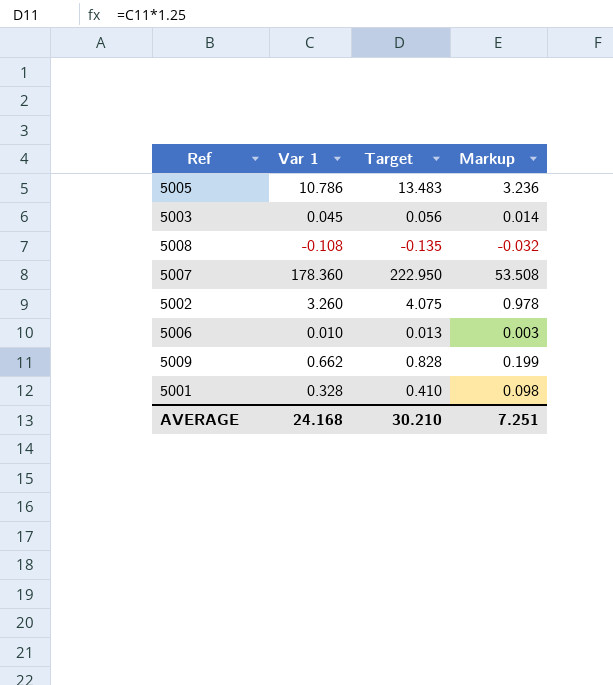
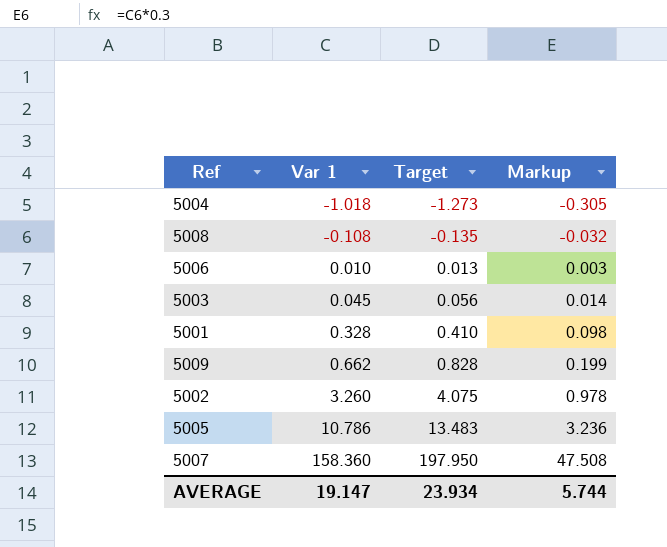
row order: none -> Var 1 ascending
row 5004: none -> -1.018 | -1.273 | -0.305
5007 | Var 1: 178.360 -> 158.360
5007 | Target: 222.950 -> 197.950
5007 | Markup: 53.508 -> 47.508
AVERAGE | Var 1: 24.168 -> 19.147
AVERAGE | Target: 30.210 -> 23.934
AVERAGE | Markup: 7.251 -> 5.744

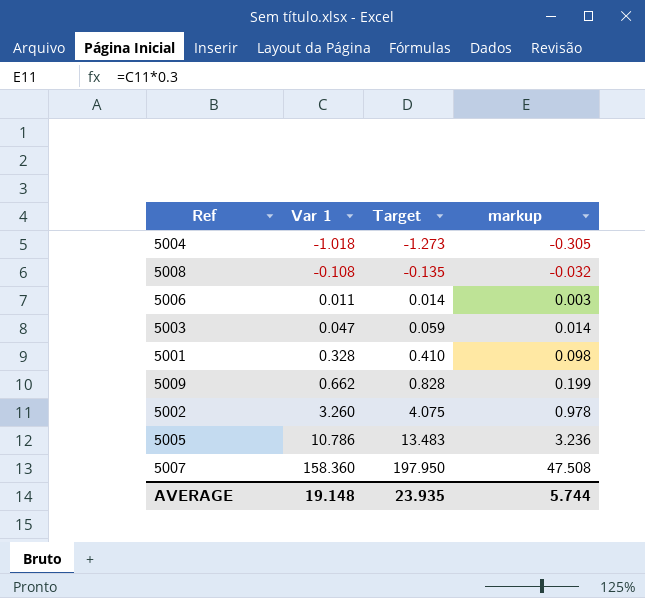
column name: Markup -> markup
5006 | Var 1: 0.010 -> 0.011
5006 | Target: 0.013 -> 0.014
5003 | Var 1: 0.045 -> 0.047
5003 | Target: 0.056 -> 0.059
AVERAGE | Var 1: 19.147 -> 19.148
AVERAGE | Target: 23.934 -> 23.935

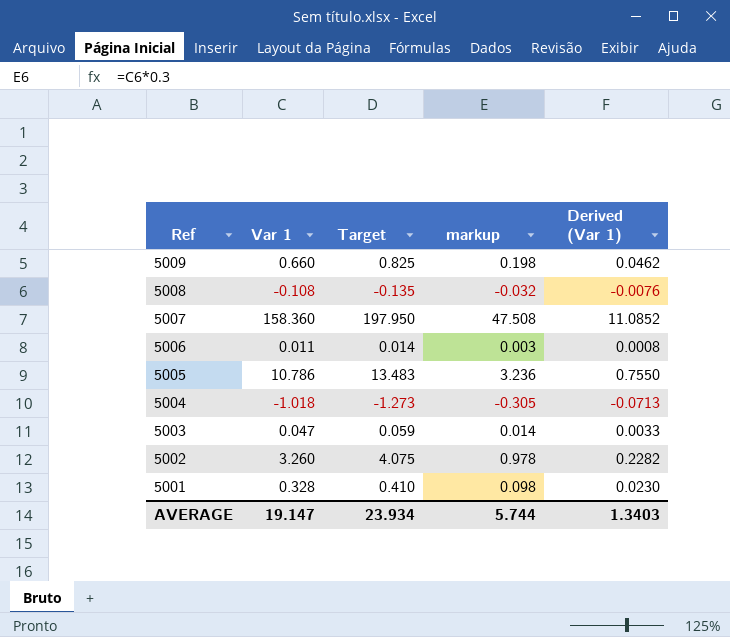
row order: Var 1 ascending -> Ref descending
column Derived (Var 1) | formula: none -> [Var 1] * 0.07
5009 | Var 1: 0.662 -> 0.660
5009 | Target: 0.828 -> 0.825
5009 | markup: 0.199 -> 0.198
AVERAGE | Var 1: 19.148 -> 19.147
AVERAGE | Target: 23.935 -> 23.934

